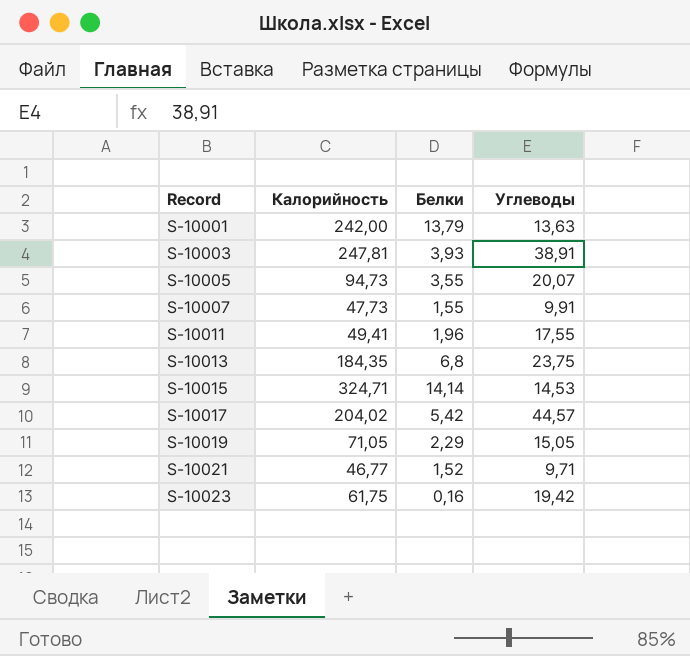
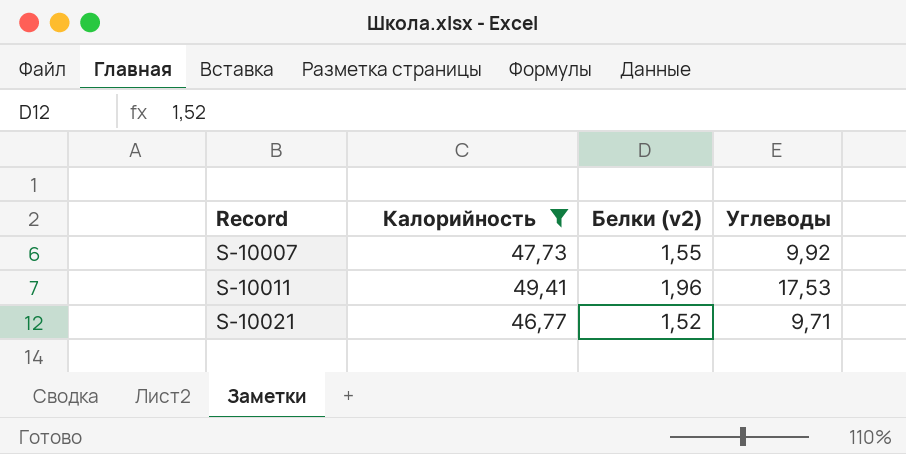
filter: none -> Калорийность <= 49,41
column name: Белки -> Белки (v2)
S-10007 | Углеводы: 9,91 -> 9,92
S-10011 | Углеводы: 17,55 -> 17,53

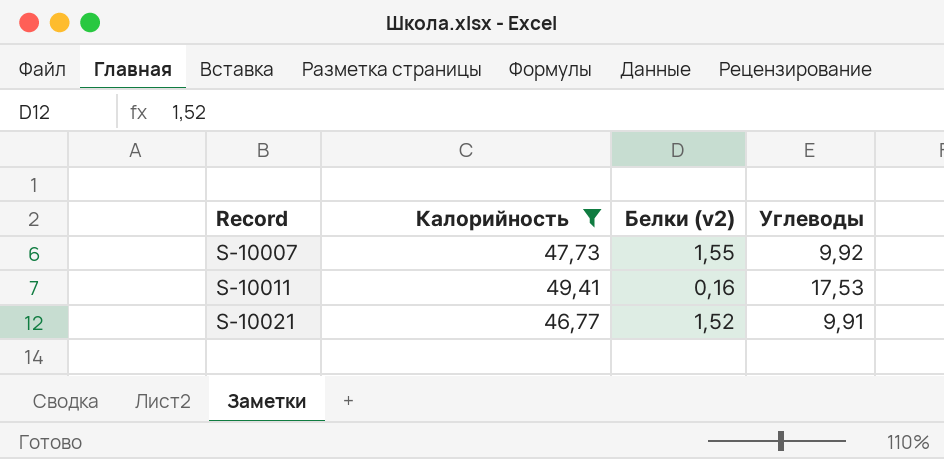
S-10011 | Белки (v2): 1,96 -> 0,16
S-10021 | Углеводы: 9,71 -> 9,91

